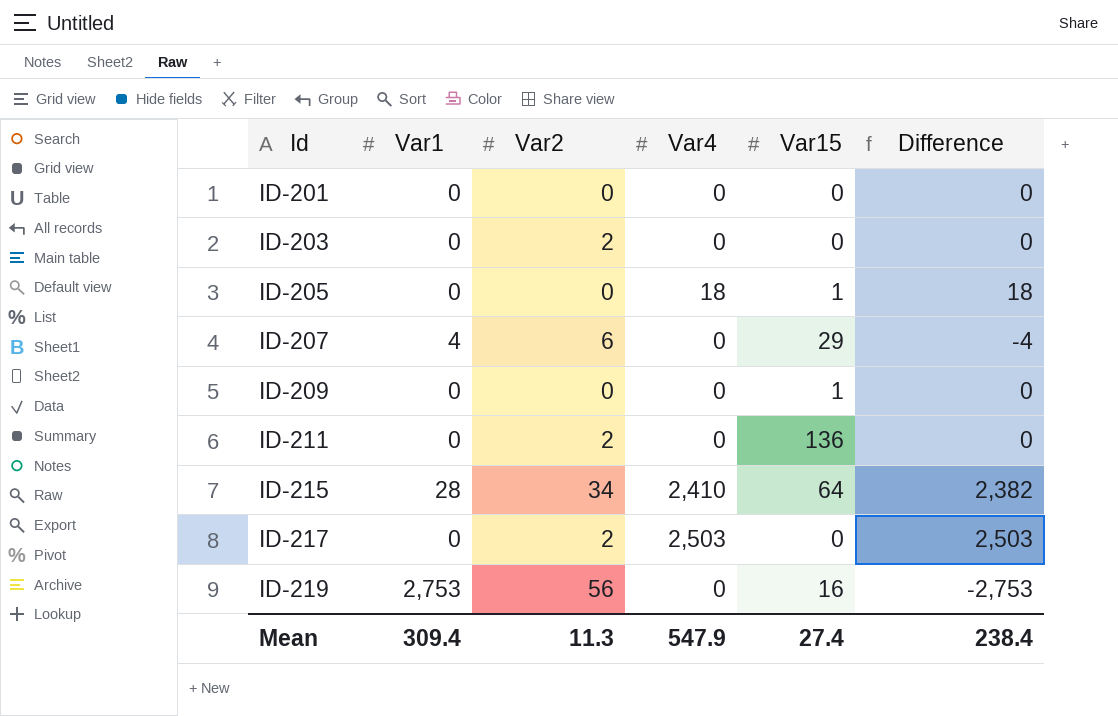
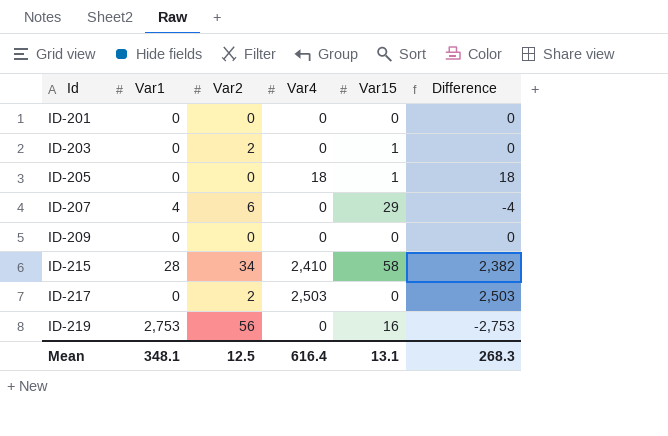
row ID-211: 0 | 2 | 0 | 136 | 0 -> none
ID-203 | Var15: 0 -> 1
ID-209 | Var15: 1 -> 0
ID-215 | Var15: 64 -> 58
Mean | Var1: 309.4 -> 348.1
Mean | Var2: 11.3 -> 12.5
Mean | Var4: 547.9 -> 616.4
Mean | Var15: 27.4 -> 13.1
Mean | Difference: 238.4 -> 268.3

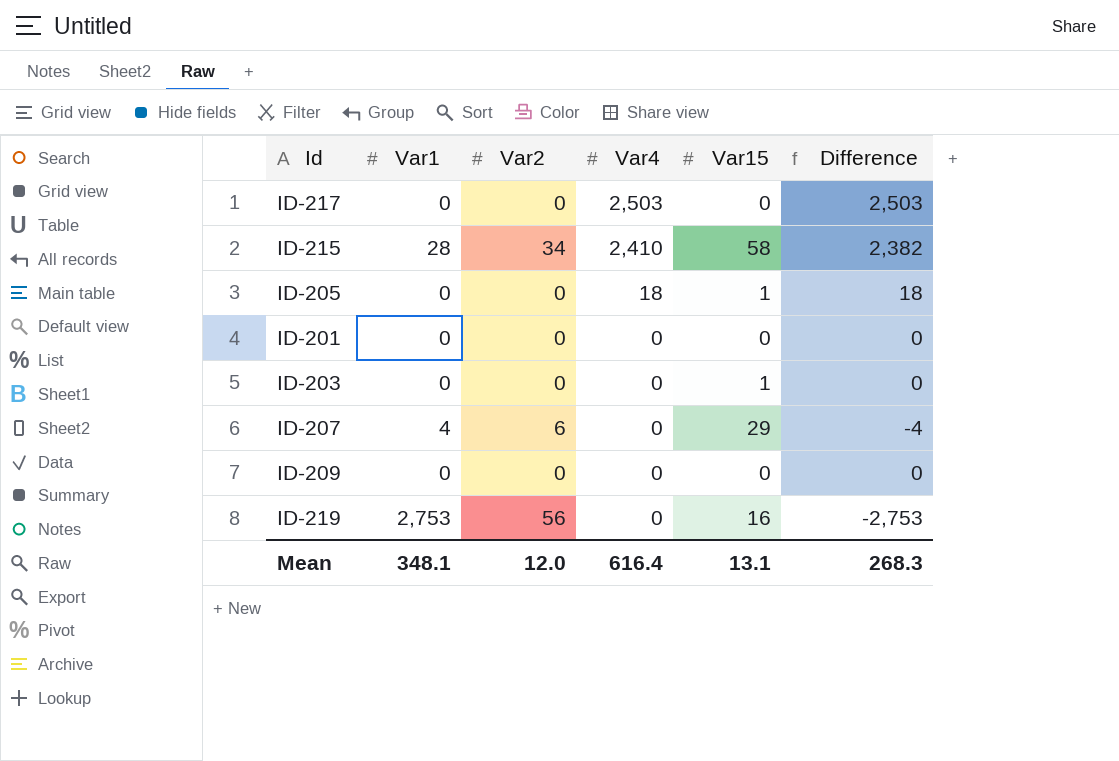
row order: Id ascending -> Var4 descending
ID-217 | Var2: 2 -> 0
ID-203 | Var2: 2 -> 0
Mean | Var2: 12.5 -> 12.0

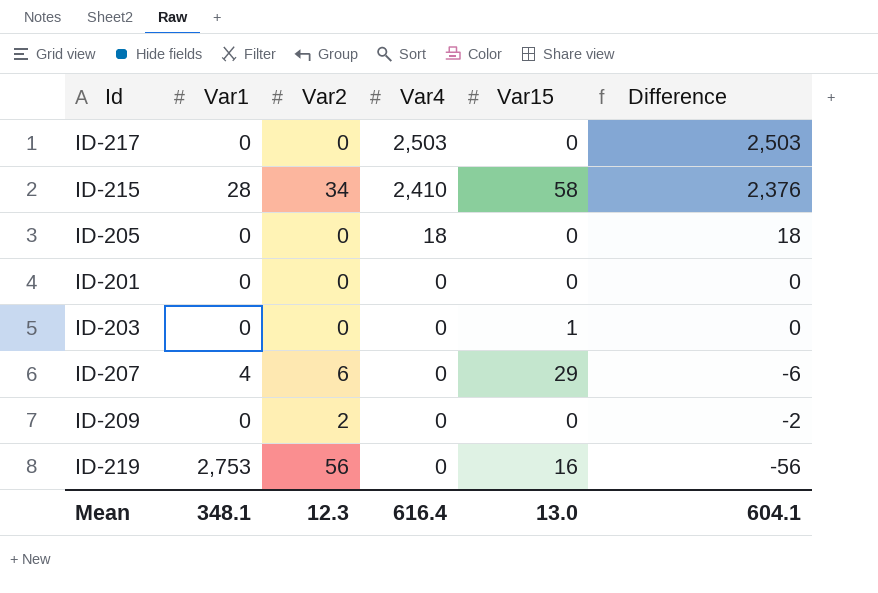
column Difference | formula: [Var4] - [Var1] -> [Var4] - [Var2]
ID-205 | Var15: 1 -> 0
ID-209 | Var2: 0 -> 2
Mean | Var2: 12.0 -> 12.3
Mean | Var15: 13.1 -> 13.0
Mean | Difference: 268.3 -> 604.1

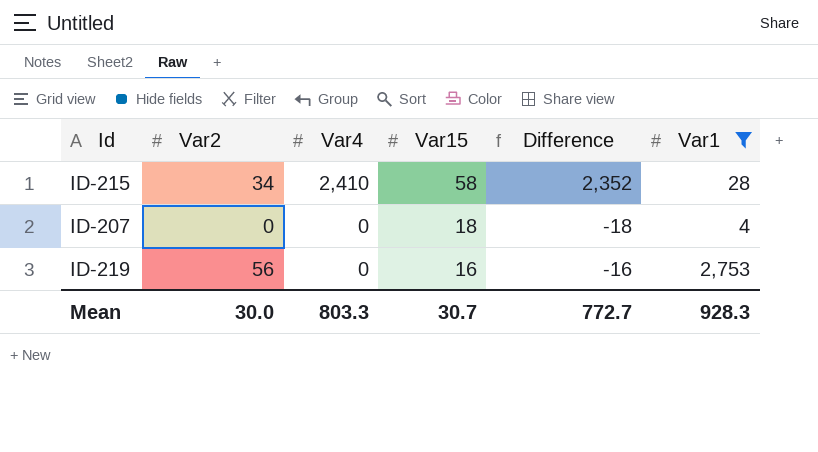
filter: none -> Var1 != 0
column Difference | formula: [Var4] - [Var2] -> [Var4] - [Var15]
column Var1 | position: 2 -> 6
ID-207 | Var2: 6 -> 0
ID-207 | Var15: 29 -> 18
Mean | Var2: 12.3 -> 30.0
Mean | Var4: 616.4 -> 803.3
Mean | Var15: 13.0 -> 30.7
Mean | Difference: 604.1 -> 772.7
Mean | Var1: 348.1 -> 928.3

